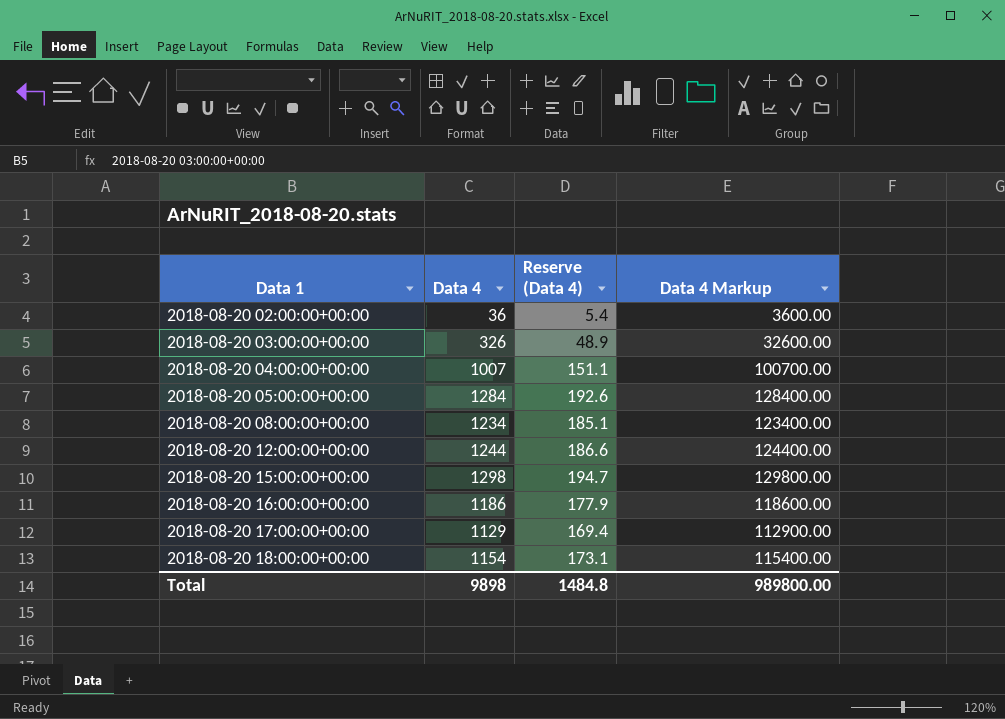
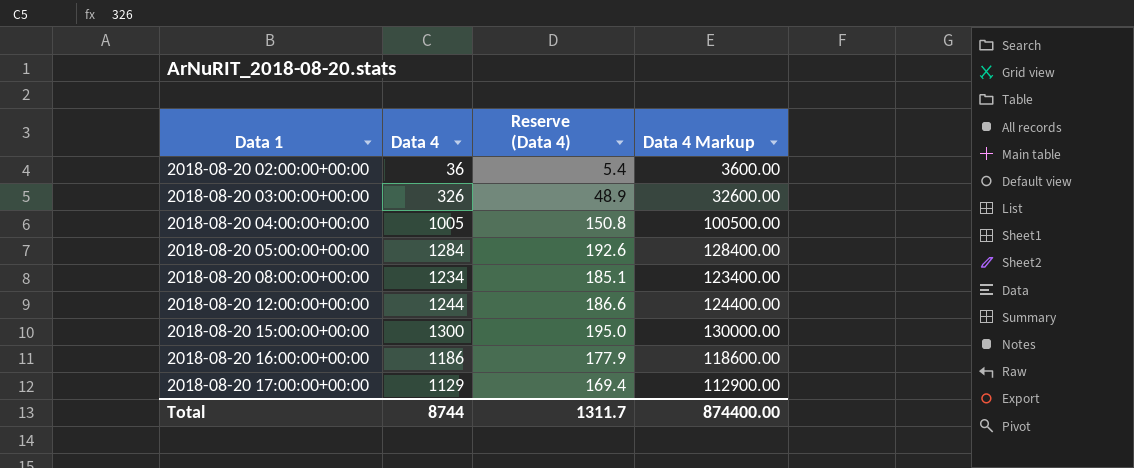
row 2018-08-20 18:00:00+00:00: 1154 | 173.1 | 115400.00 -> none
2018-08-20 04:00:00+00:00 | Data 4: 1007 -> 1005
2018-08-20 04:00:00+00:00 | Reserve (Data 4): 151.1 -> 150.8
2018-08-20 04:00:00+00:00 | Data 4 Markup: 100700.00 -> 100500.00
2018-08-20 15:00:00+00:00 | Data 4: 1298 -> 1300
2018-08-20 15:00:00+00:00 | Reserve (Data 4): 194.7 -> 195.0
2018-08-20 15:00:00+00:00 | Data 4 Markup: 129800.00 -> 130000.00
Total | Data 4: 9898 -> 8744
Total | Reserve (Data 4): 1484.8 -> 1311.7
Total | Data 4 Markup: 989800.00 -> 874400.00

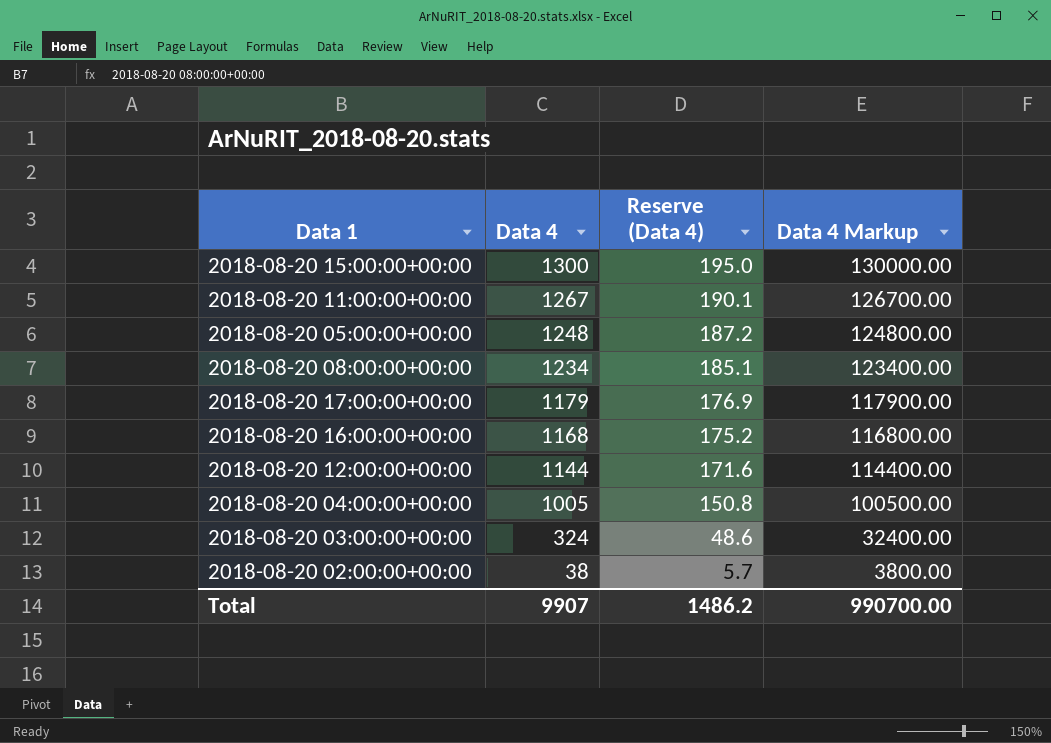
row order: Data 1 ascending -> Data 4 descending
row 2018-08-20 11:00:00+00:00: none -> 1267 | 190.1 | 126700.00
2018-08-20 05:00:00+00:00 | Data 4: 1284 -> 1248
2018-08-20 05:00:00+00:00 | Reserve (Data 4): 192.6 -> 187.2
2018-08-20 05:00:00+00:00 | Data 4 Markup: 128400.00 -> 124800.00
2018-08-20 17:00:00+00:00 | Data 4: 1129 -> 1179
2018-08-20 17:00:00+00:00 | Reserve (Data 4): 169.4 -> 176.9
2018-08-20 17:00:00+00:00 | Data 4 Markup: 112900.00 -> 117900.00
2018-08-20 16:00:00+00:00 | Data 4: 1186 -> 1168
2018-08-20 16:00:00+00:00 | Reserve (Data 4): 177.9 -> 175.2
2018-08-20 16:00:00+00:00 | Data 4 Markup: 118600.00 -> 116800.00
2018-08-20 12:00:00+00:00 | Data 4: 1244 -> 1144
2018-08-20 12:00:00+00:00 | Reserve (Data 4): 186.6 -> 171.6
2018-08-20 12:00:00+00:00 | Data 4 Markup: 124400.00 -> 114400.00
2018-08-20 03:00:00+00:00 | Data 4: 326 -> 324
2018-08-20 03:00:00+00:00 | Reserve (Data 4): 48.9 -> 48.6
2018-08-20 03:00:00+00:00 | Data 4 Markup: 32600.00 -> 32400.00
2018-08-20 02:00:00+00:00 | Data 4: 36 -> 38
2018-08-20 02:00:00+00:00 | Reserve (Data 4): 5.4 -> 5.7
2018-08-20 02:00:00+00:00 | Data 4 Markup: 3600.00 -> 3800.00
Total | Data 4: 8744 -> 9907
Total | Reserve (Data 4): 1311.7 -> 1486.2
Total | Data 4 Markup: 874400.00 -> 990700.00

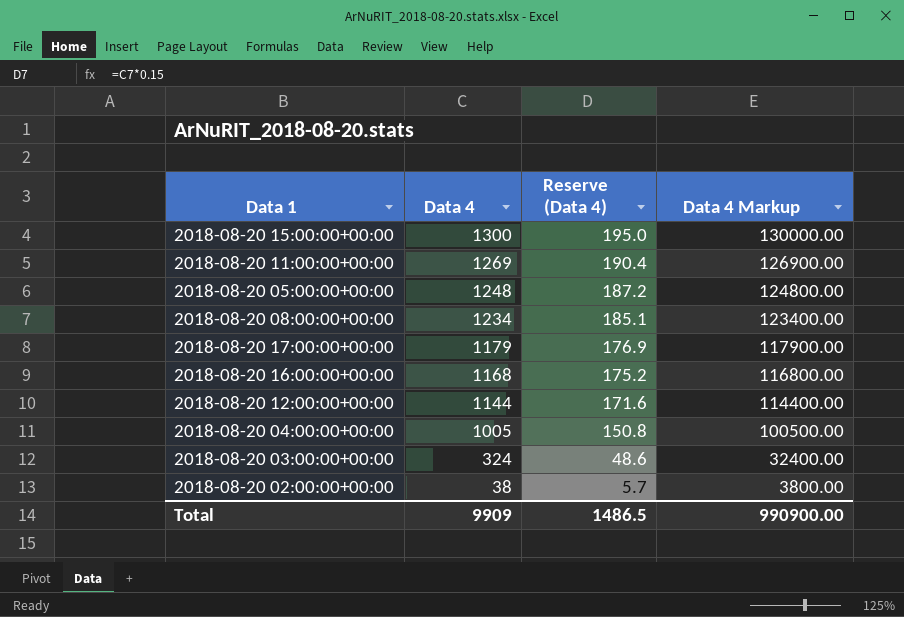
2018-08-20 11:00:00+00:00 | Data 4: 1267 -> 1269
2018-08-20 11:00:00+00:00 | Reserve (Data 4): 190.1 -> 190.4
2018-08-20 11:00:00+00:00 | Data 4 Markup: 126700.00 -> 126900.00
Total | Data 4: 9907 -> 9909
Total | Reserve (Data 4): 1486.2 -> 1486.5
Total | Data 4 Markup: 990700.00 -> 990900.00

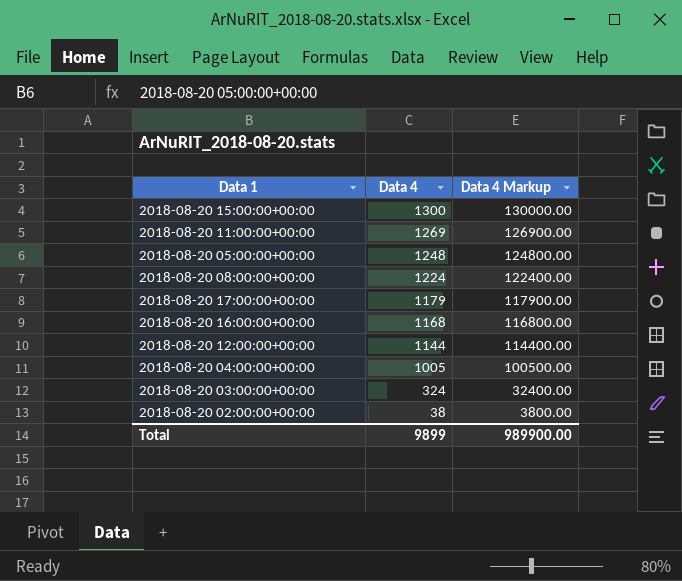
column Reserve (Data 4) | formula: [Data 4] * 0.15 -> none
2018-08-20 08:00:00+00:00 | Data 4: 1234 -> 1224
2018-08-20 08:00:00+00:00 | Data 4 Markup: 123400.00 -> 122400.00
Total | Data 4: 9909 -> 9899
Total | Data 4 Markup: 990900.00 -> 989900.00

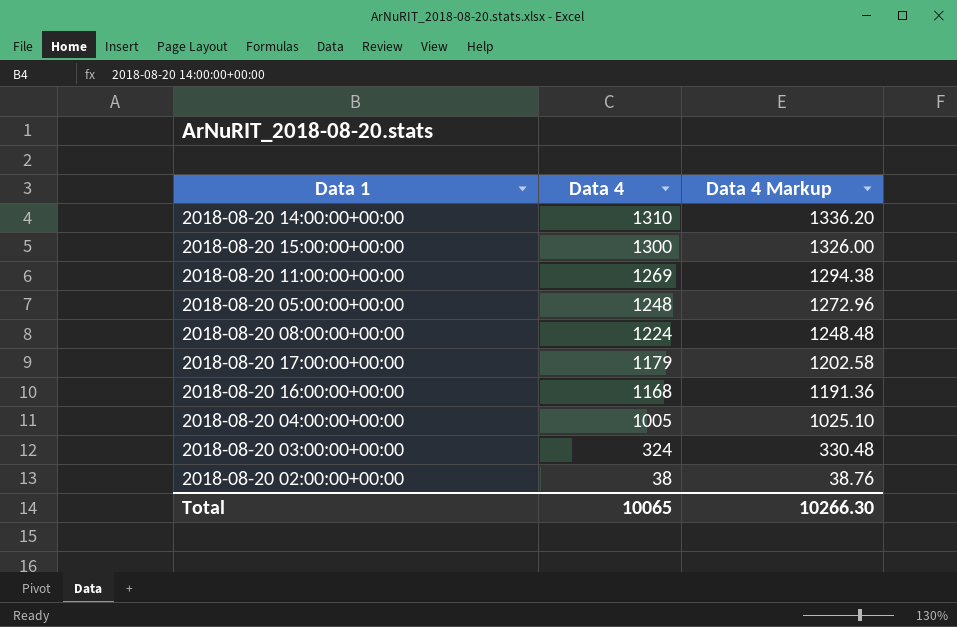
column Data 4 Markup | formula: [Data 4] * 100 -> [Data 4] * 1.02
row 2018-08-20 12:00:00+00:00: 1144 | 114400.00 -> none
row 2018-08-20 14:00:00+00:00: none -> 1310 | 1336.20
Total | Data 4: 9899 -> 10065
Total | Data 4 Markup: 989900.00 -> 10266.30

